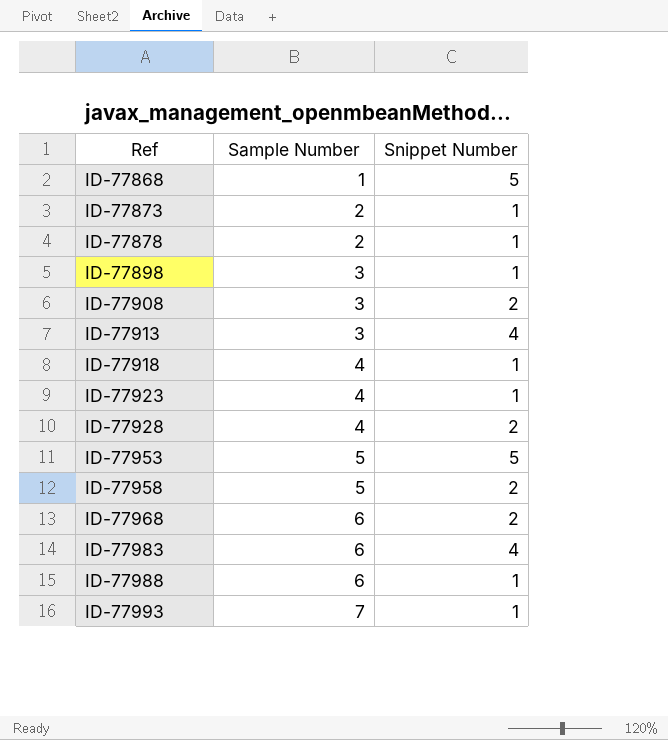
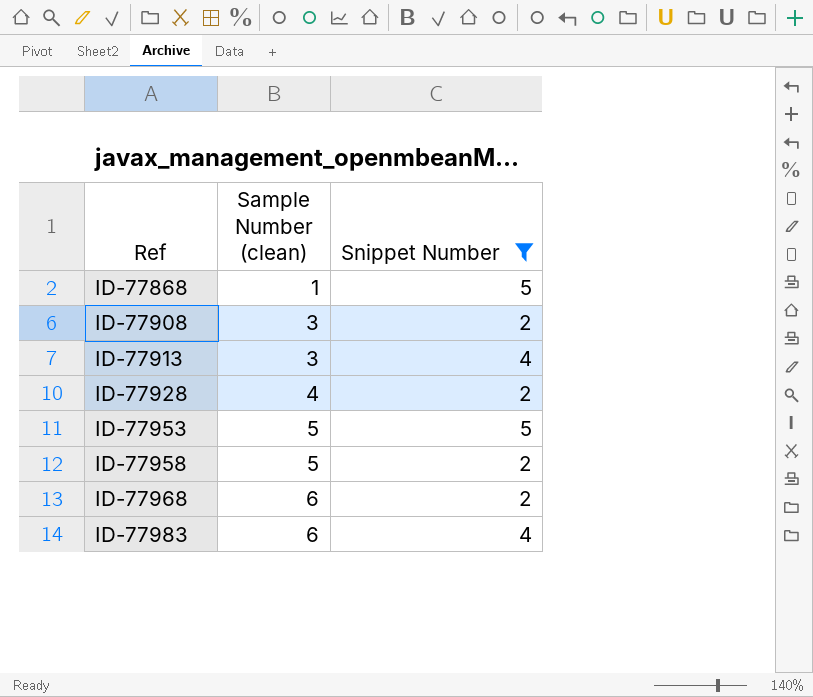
filter: none -> Snippet Number != 1
column name: Sample Number -> Sample Number (clean)

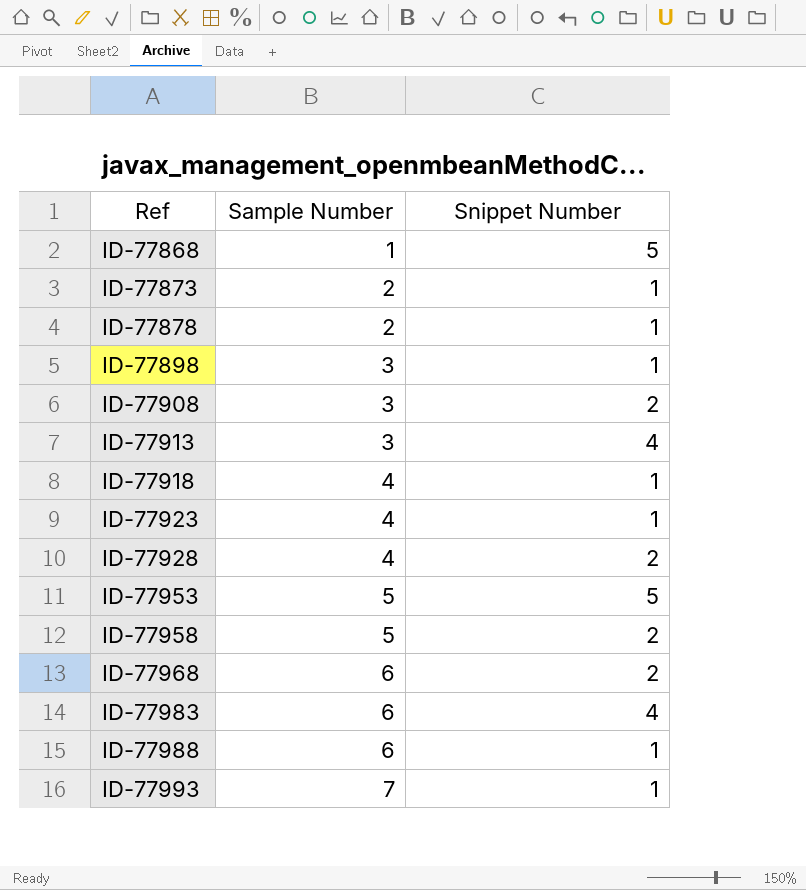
filter: Snippet Number != 1 -> none
column name: Sample Number (clean) -> Sample Number

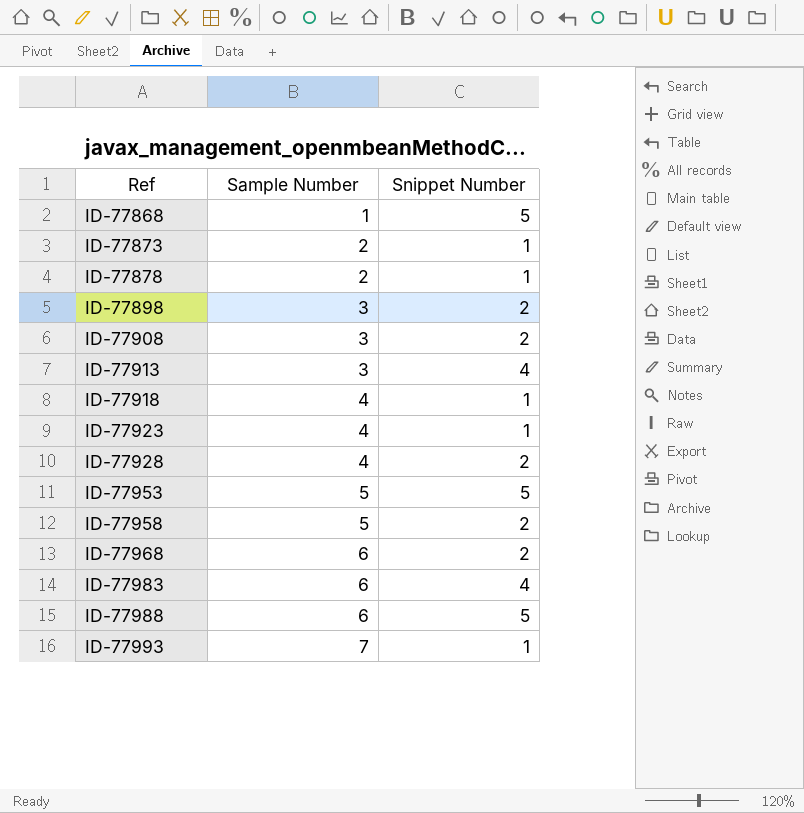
ID-77898 | Snippet Number: 1 -> 2
ID-77988 | Snippet Number: 1 -> 5

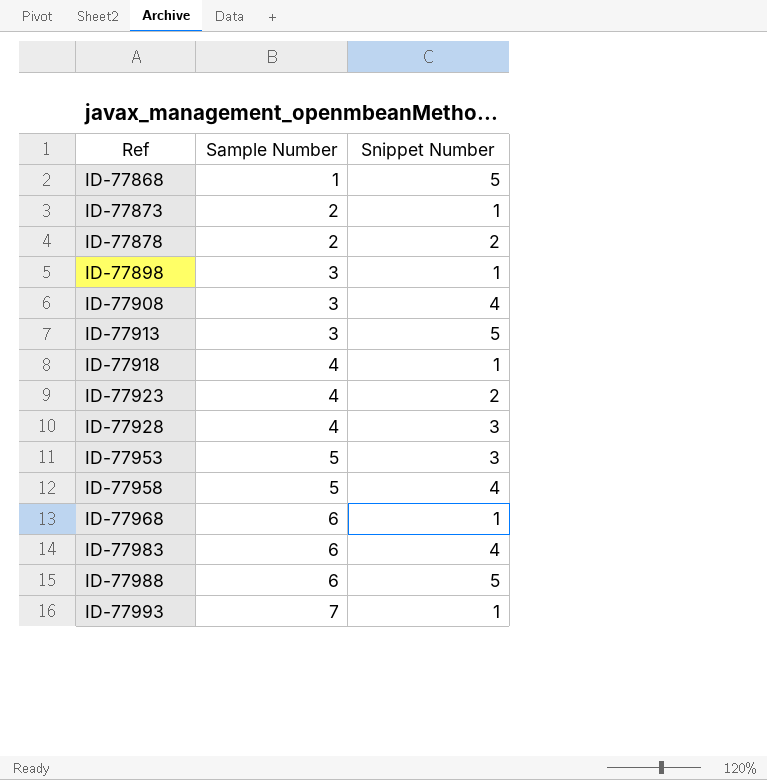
ID-77878 | Snippet Number: 1 -> 2
ID-77898 | Snippet Number: 2 -> 1
ID-77908 | Snippet Number: 2 -> 4
ID-77913 | Snippet Number: 4 -> 5
ID-77923 | Snippet Number: 1 -> 2
ID-77928 | Snippet Number: 2 -> 3
ID-77953 | Snippet Number: 5 -> 3
ID-77958 | Snippet Number: 2 -> 4
ID-77968 | Snippet Number: 2 -> 1

